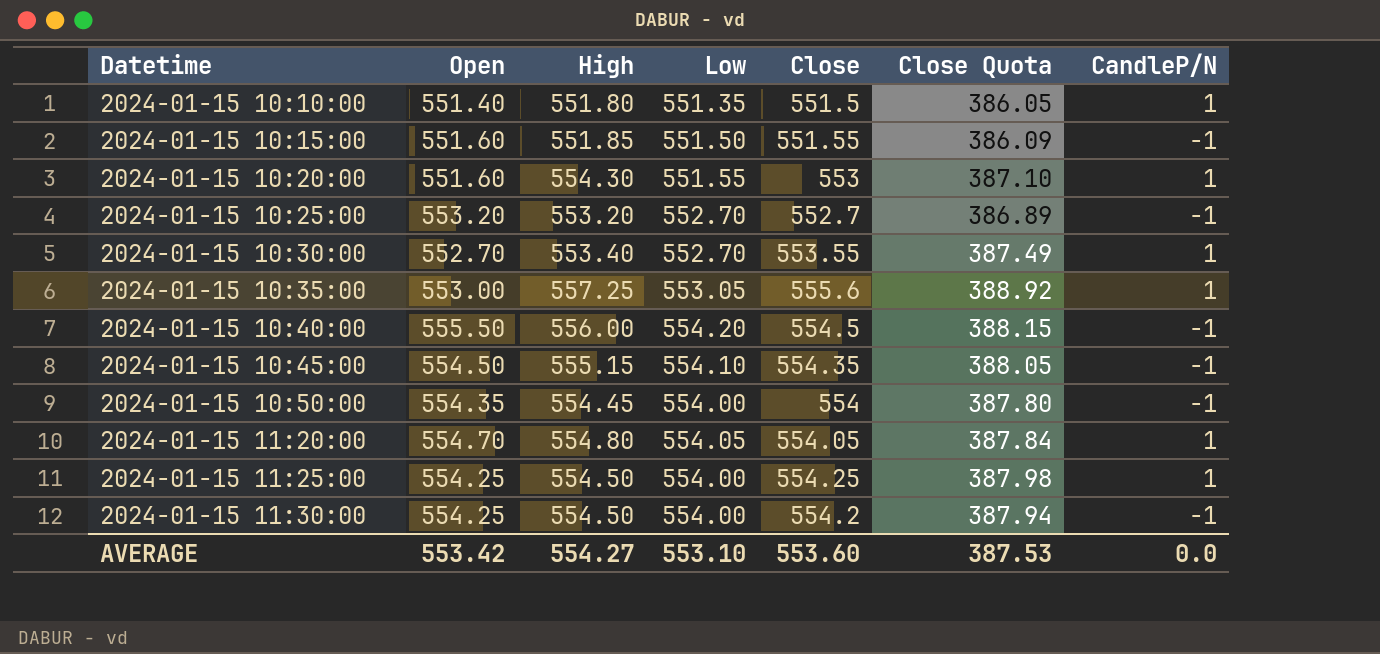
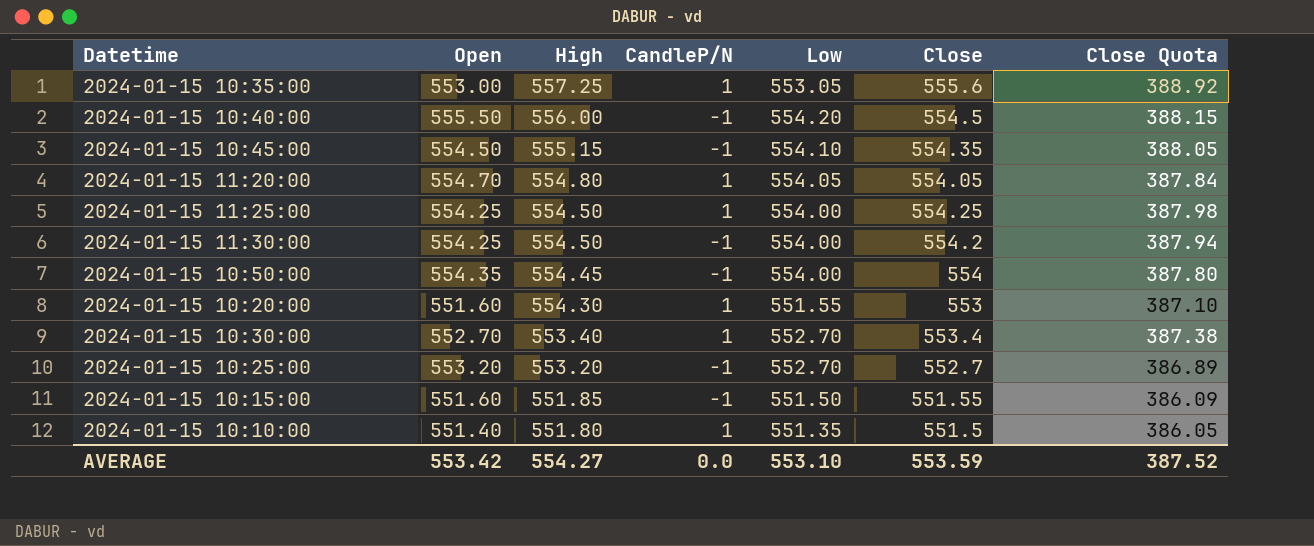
row order: Datetime ascending -> High descending
column CandleP/N | position: 7 -> 4
2024-01-15 10:30:00 | Close: 553.55 -> 553.4
2024-01-15 10:30:00 | Close Quota: 387.49 -> 387.38
AVERAGE | Close: 553.60 -> 553.59
AVERAGE | Close Quota: 387.53 -> 387.52

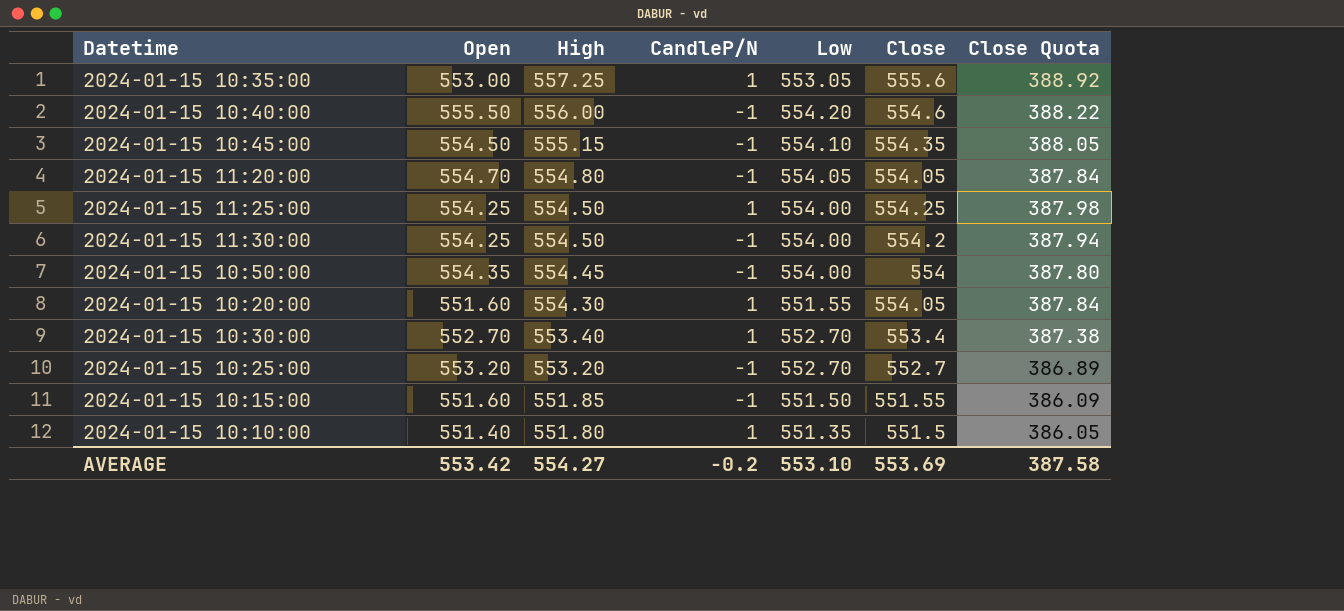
2024-01-15 10:40:00 | Close: 554.5 -> 554.6
2024-01-15 10:40:00 | Close Quota: 388.15 -> 388.22
2024-01-15 11:20:00 | CandleP/N: 1 -> -1
2024-01-15 10:20:00 | Close: 553 -> 554.05
2024-01-15 10:20:00 | Close Quota: 387.10 -> 387.84
AVERAGE | CandleP/N: 0.0 -> -0.2
AVERAGE | Close: 553.59 -> 553.69
AVERAGE | Close Quota: 387.52 -> 387.58

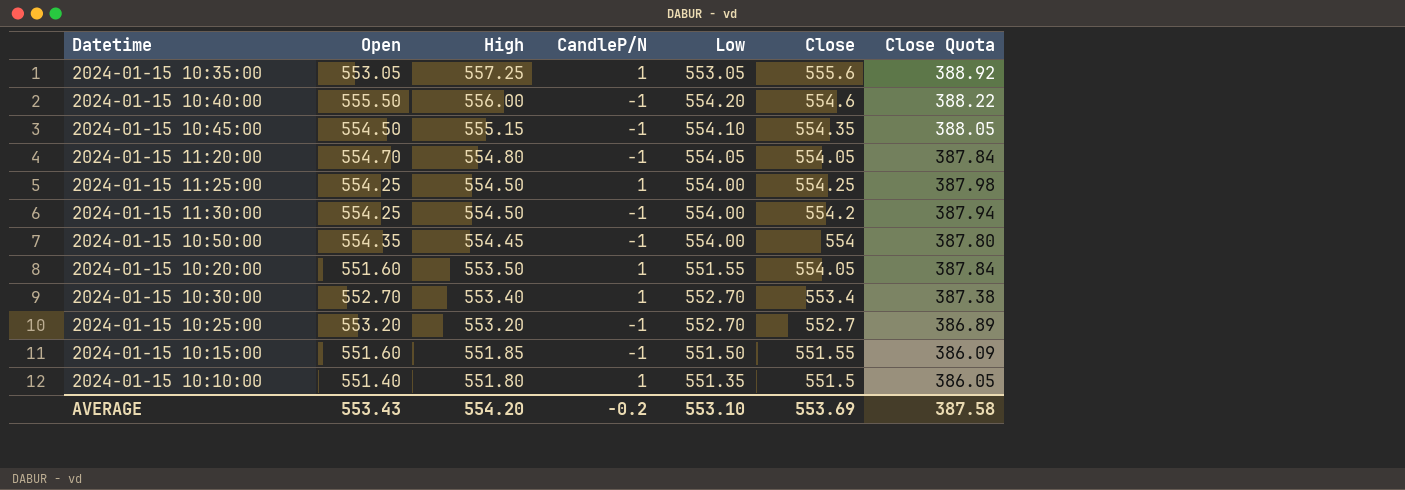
2024-01-15 10:35:00 | Open: 553.00 -> 553.05
2024-01-15 10:20:00 | High: 554.30 -> 553.50
AVERAGE | Open: 553.42 -> 553.43
AVERAGE | High: 554.27 -> 554.20

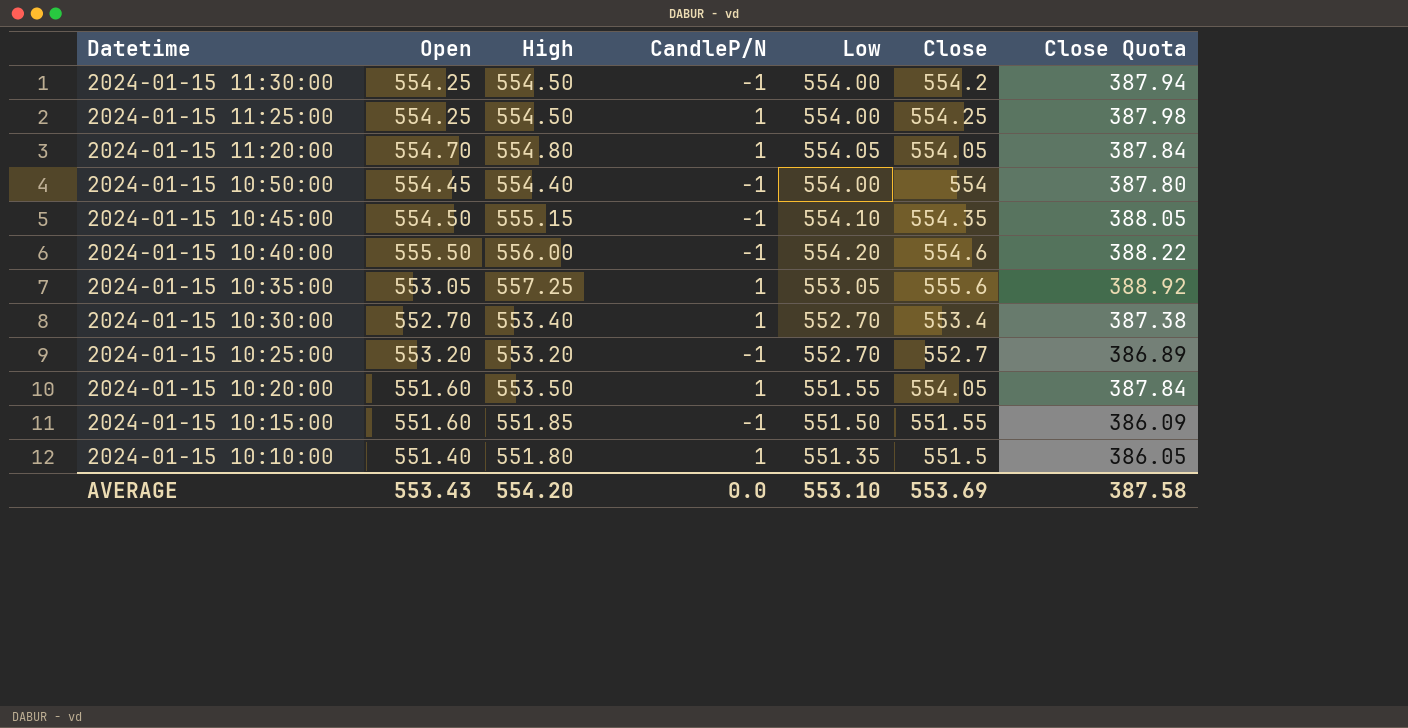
row order: High descending -> Datetime descending
2024-01-15 11:20:00 | CandleP/N: -1 -> 1
2024-01-15 10:50:00 | Open: 554.35 -> 554.45
2024-01-15 10:50:00 | High: 554.45 -> 554.40
AVERAGE | CandleP/N: -0.2 -> 0.0

